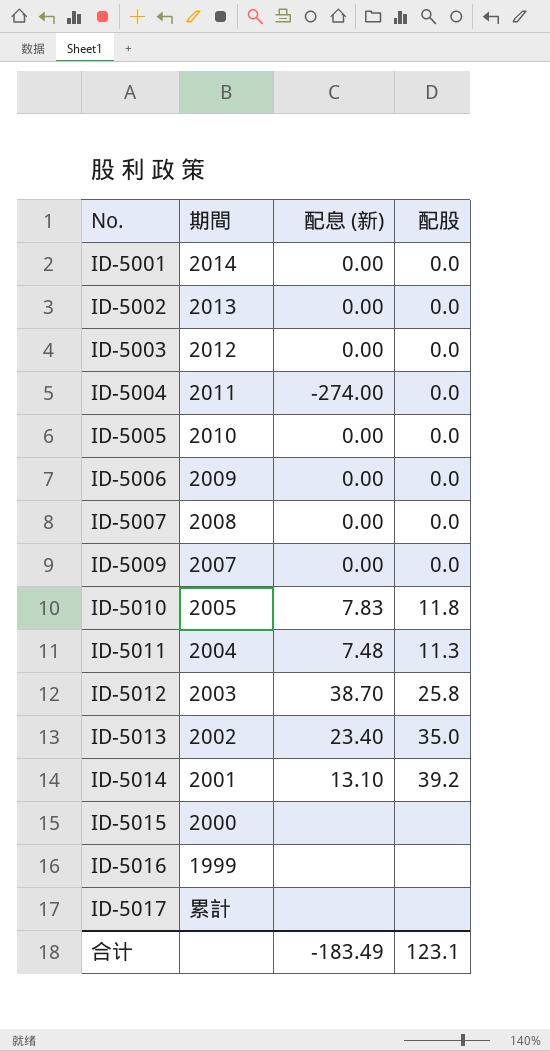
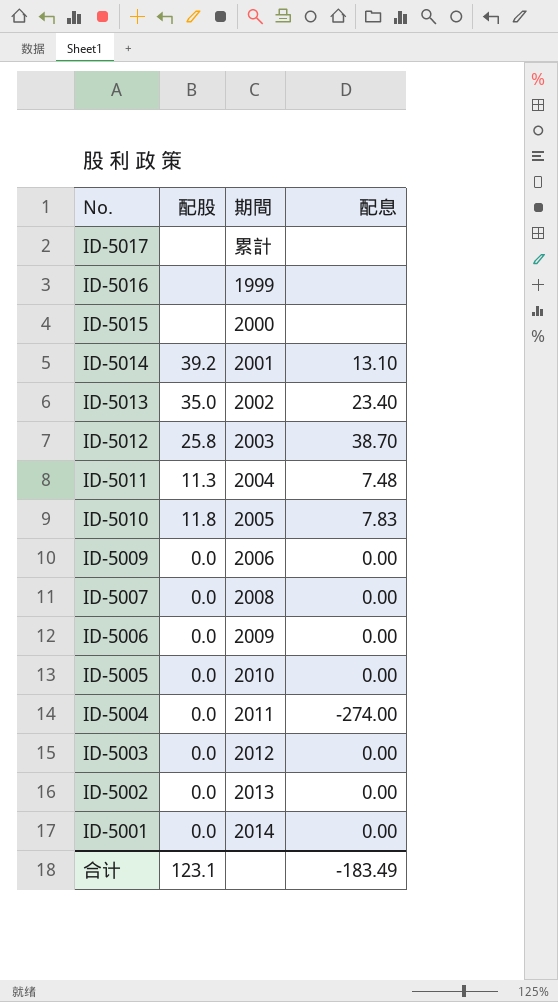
row order: No. ascending -> No. descending
column 配股 | position: 4 -> 2
column name: 配息 (新) -> 配息
ID-5009 | 期間: 2007 -> 2006

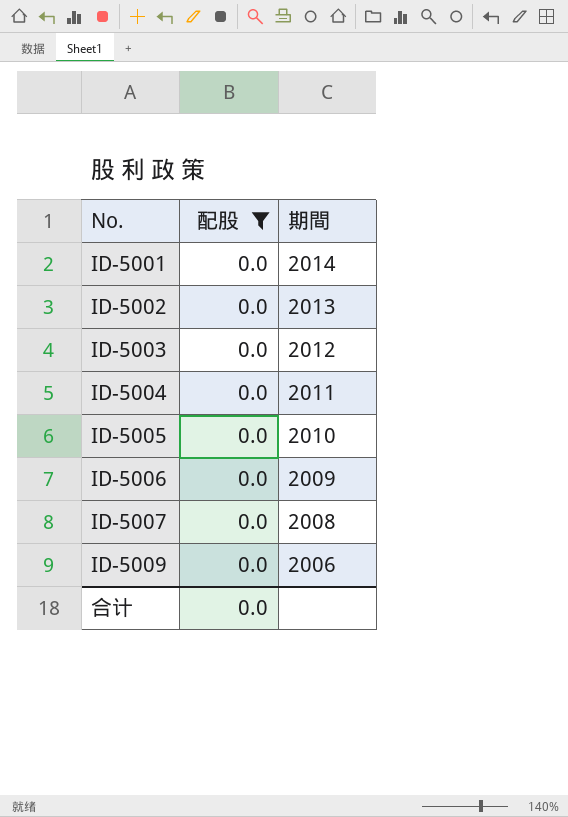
filter: none -> 配股 = 0.0
row order: No. descending -> No. ascending
column 配息 | position: 4 -> none
合计 | 配股: 123.1 -> 0.0

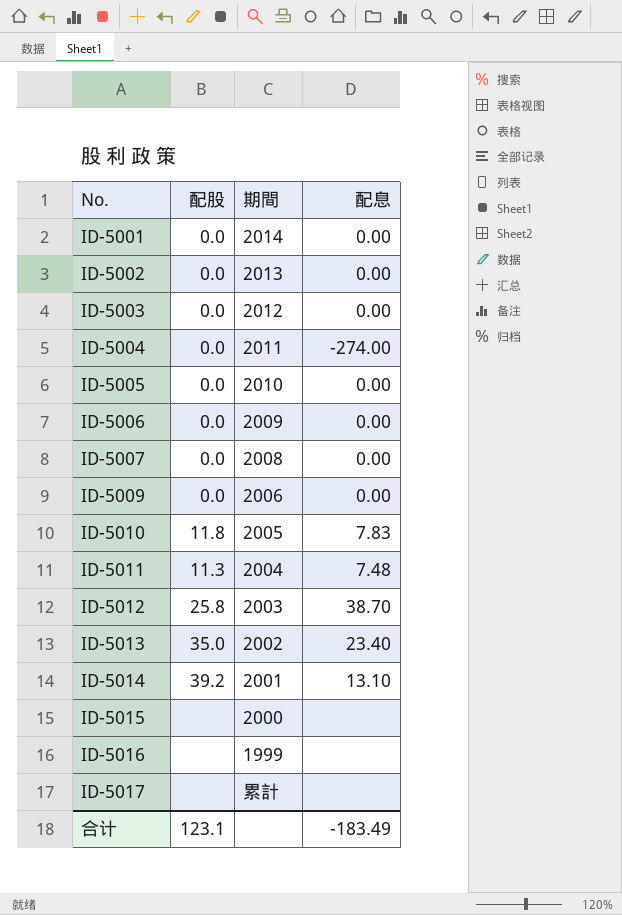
filter: 配股 = 0.0 -> none
column 配息 | position: none -> 4
合计 | 配股: 0.0 -> 123.1

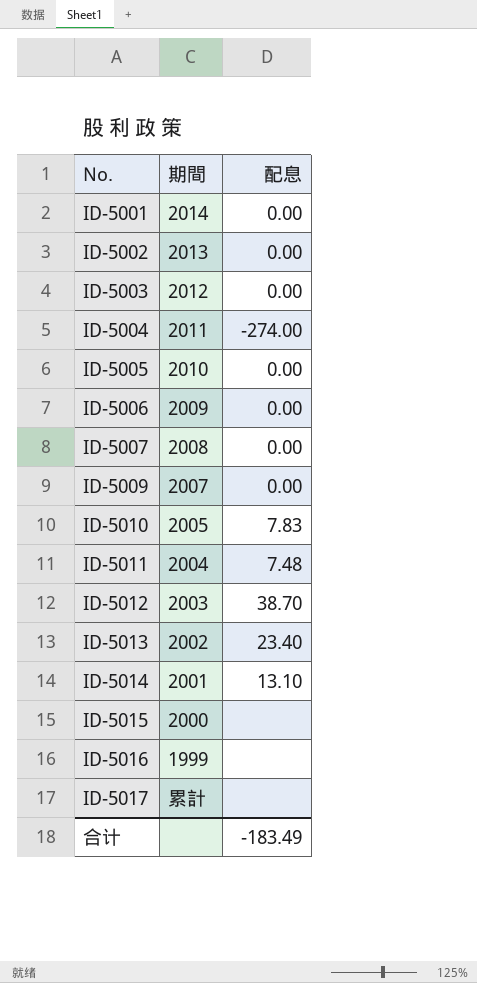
column 配股 | position: 2 -> none
ID-5009 | 期間: 2006 -> 2007

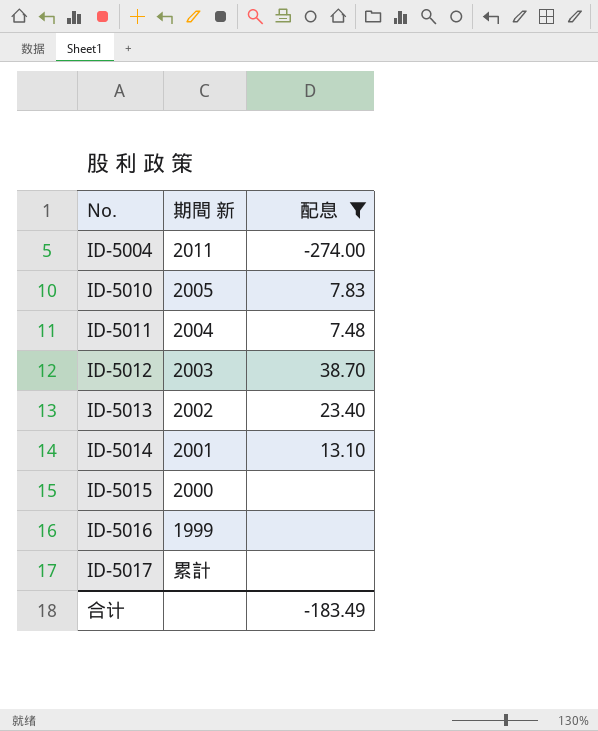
filter: none -> 配息 != 0.00
column name: 期間 -> 期間 新

